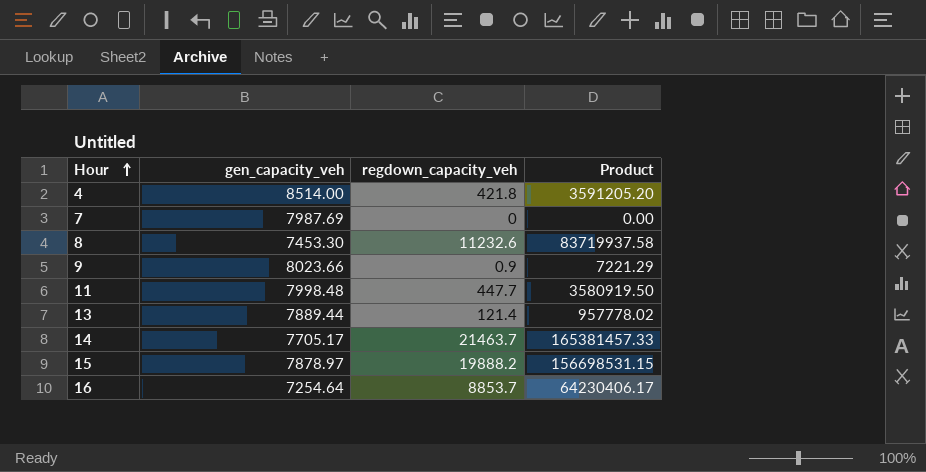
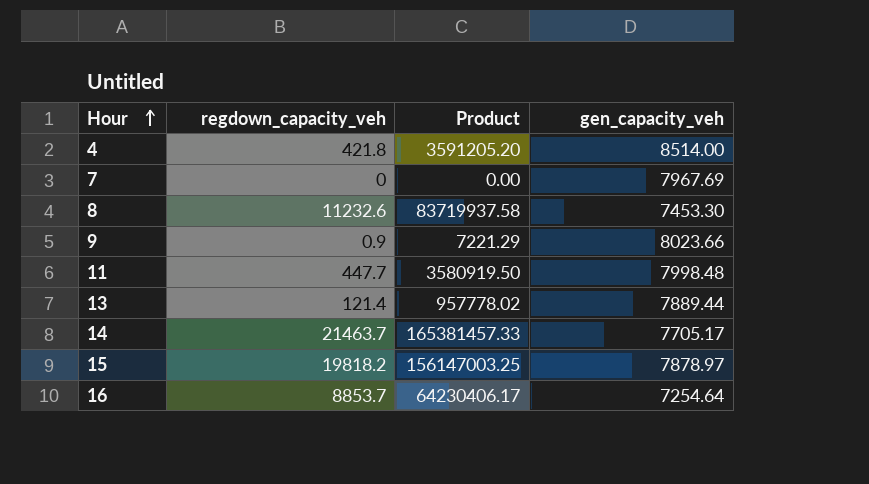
column gen_capacity_veh | position: 2 -> 4
7 | gen_capacity_veh: 7987.69 -> 7967.69
15 | regdown_capacity_veh: 19888.2 -> 19818.2
15 | Product: 156698531.15 -> 156147003.25

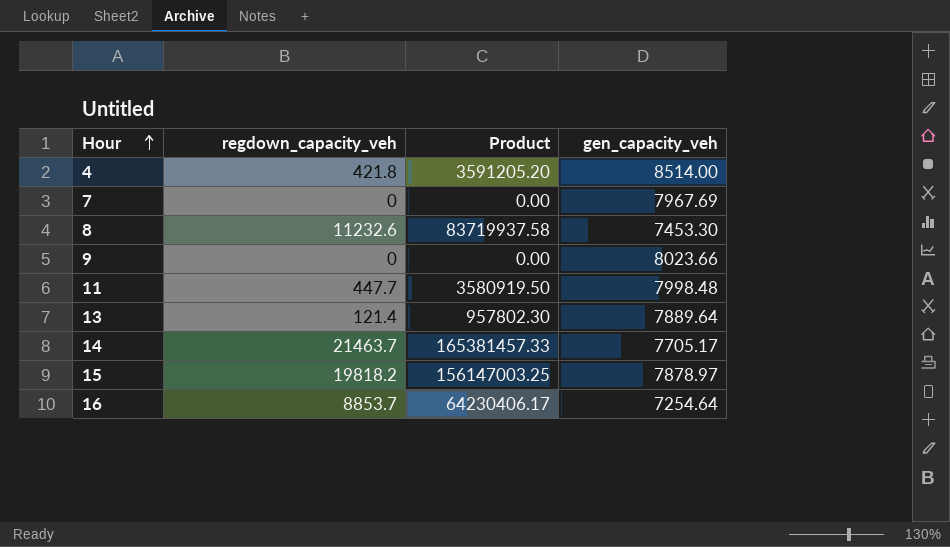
9 | regdown_capacity_veh: 0.9 -> 0
9 | Product: 7221.29 -> 0.00
13 | Product: 957778.02 -> 957802.30
13 | gen_capacity_veh: 7889.44 -> 7889.64

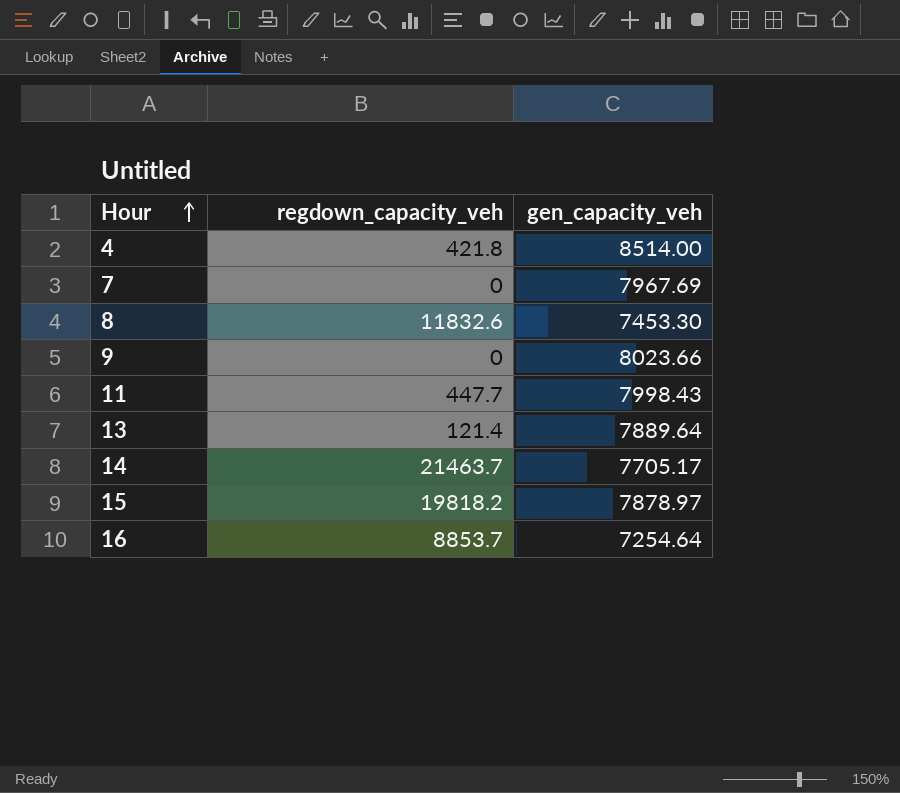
column Product | formula: [regdown_capacity_veh] * [gen_capacity_veh] -> none
8 | regdown_capacity_veh: 11232.6 -> 11832.6
11 | gen_capacity_veh: 7998.48 -> 7998.43

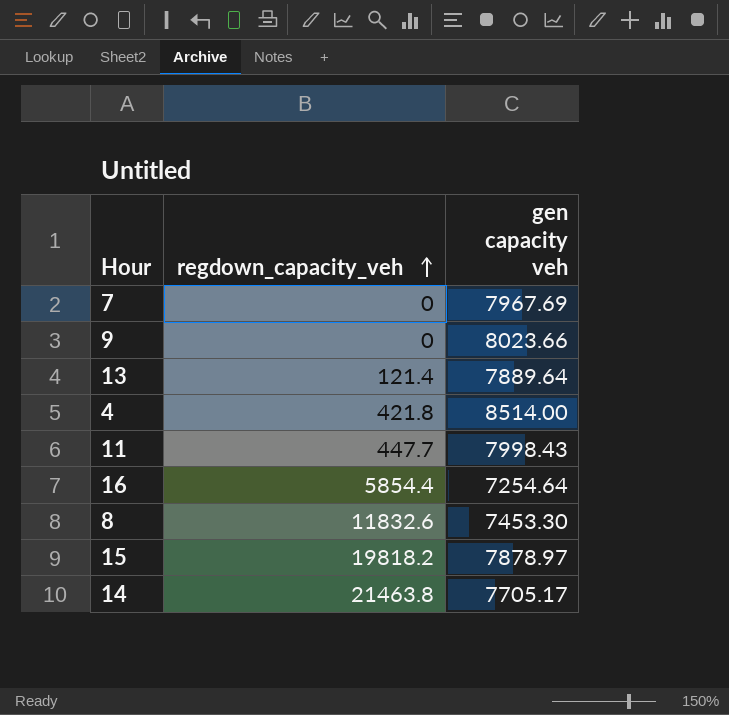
row order: Hour ascending -> regdown_capacity_veh ascending
column name: gen_capacity_veh -> gen capacity veh
16 | regdown_capacity_veh: 8853.7 -> 5854.4
14 | regdown_capacity_veh: 21463.7 -> 21463.8

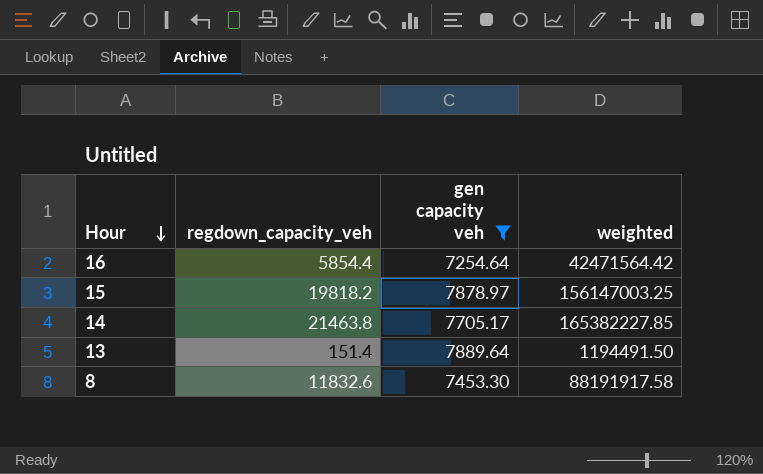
filter: none -> gen capacity veh <= 7889.64
row order: regdown_capacity_veh ascending -> Hour descending
column weighted | formula: none -> [regdown_capacity_veh] * [gen capacity veh]
13 | regdown_capacity_veh: 121.4 -> 151.4

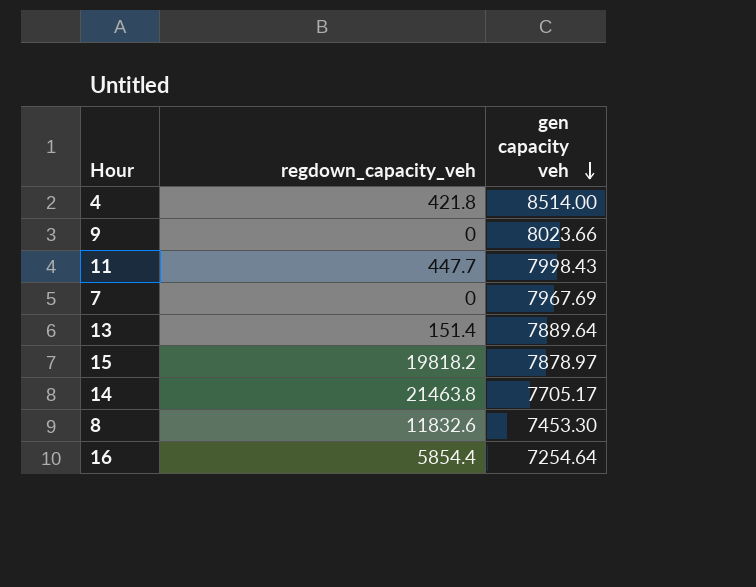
filter: gen capacity veh <= 7889.64 -> none
row order: Hour descending -> gen capacity veh descending
column weighted | formula: [regdown_capacity_veh] * [gen capacity veh] -> none

